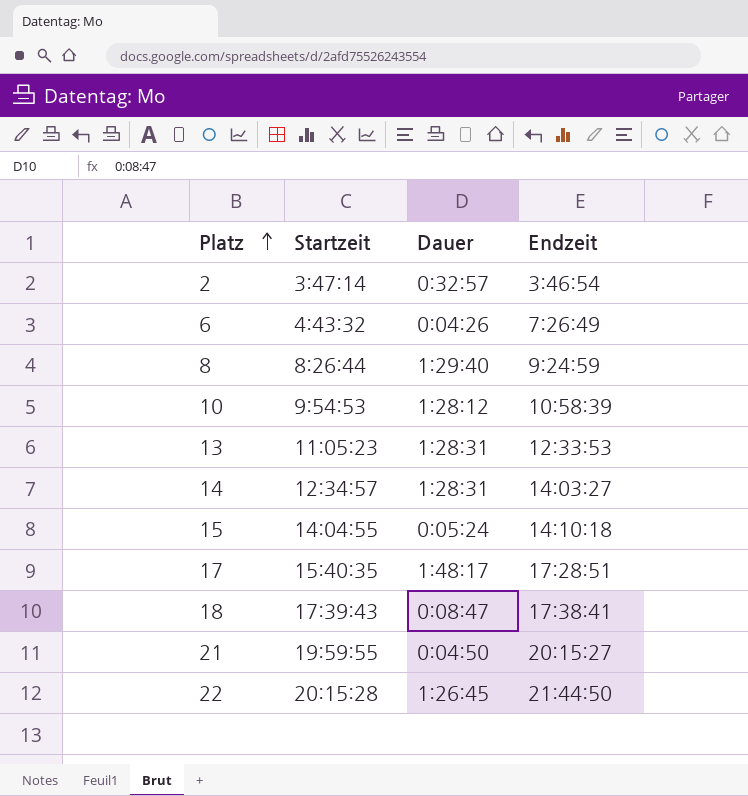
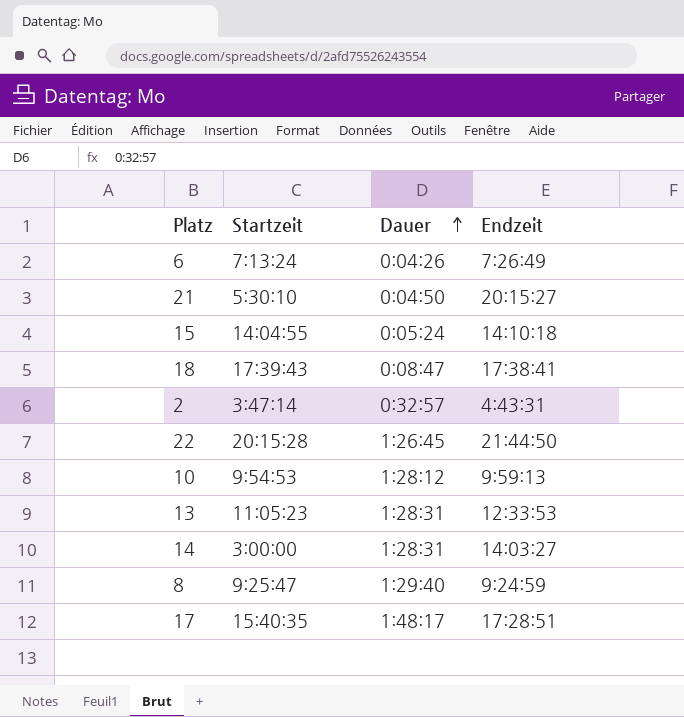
row order: Platz ascending -> Dauer ascending
6 | Startzeit: 4:43:32 -> 7:13:24
21 | Startzeit: 19:59:55 -> 5:30:10
2 | Endzeit: 3:46:54 -> 4:43:31
10 | Endzeit: 10:58:39 -> 9:59:13
14 | Startzeit: 12:34:57 -> 3:00:00
8 | Startzeit: 8:26:44 -> 9:25:47

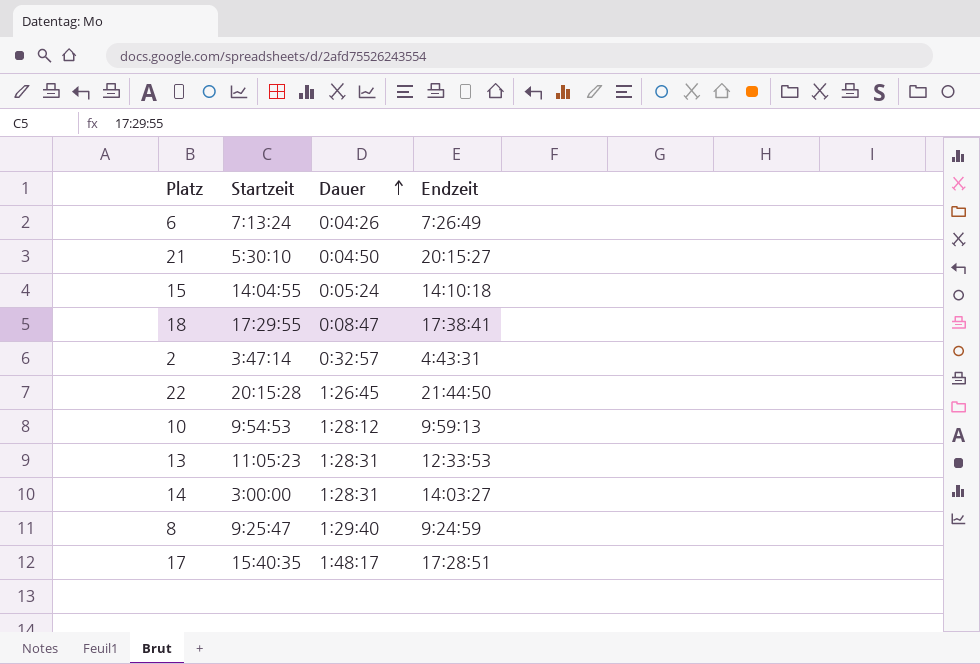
18 | Startzeit: 17:39:43 -> 17:29:55

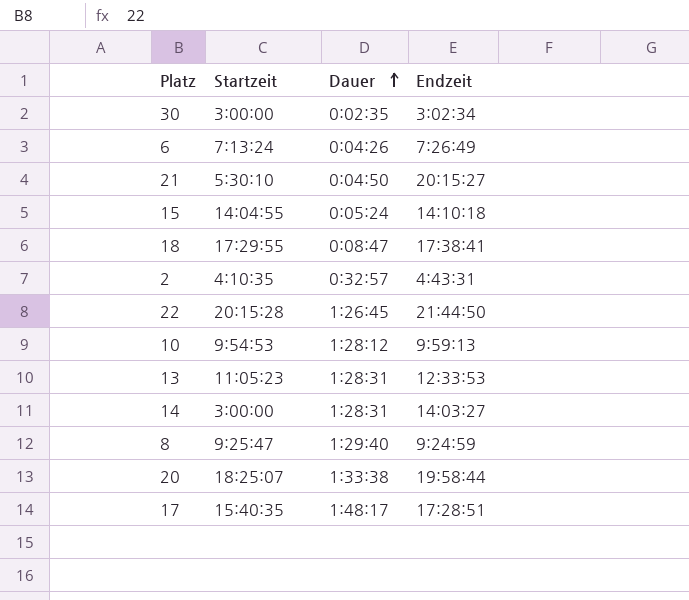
row 30: none -> 3:00:00 | 0:02:35 | 3:02:34
2 | Startzeit: 3:47:14 -> 4:10:35
row 20: none -> 18:25:07 | 1:33:38 | 19:58:44

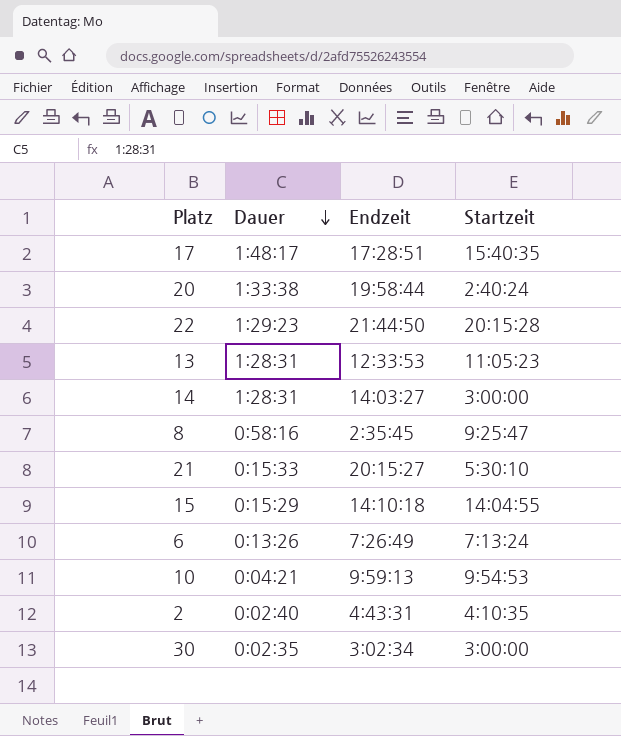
row order: Dauer ascending -> Dauer descending
column Startzeit | position: 2 -> 4
row 18: 17:29:55 | 0:08:47 | 17:38:41 -> none
20 | Startzeit: 18:25:07 -> 2:40:24
22 | Dauer: 1:26:45 -> 1:29:23
8 | Dauer: 1:29:40 -> 0:58:16
8 | Endzeit: 9:24:59 -> 2:35:45
21 | Dauer: 0:04:50 -> 0:15:33
15 | Dauer: 0:05:24 -> 0:15:29
6 | Dauer: 0:04:26 -> 0:13:26
10 | Dauer: 1:28:12 -> 0:04:21
2 | Dauer: 0:32:57 -> 0:02:40

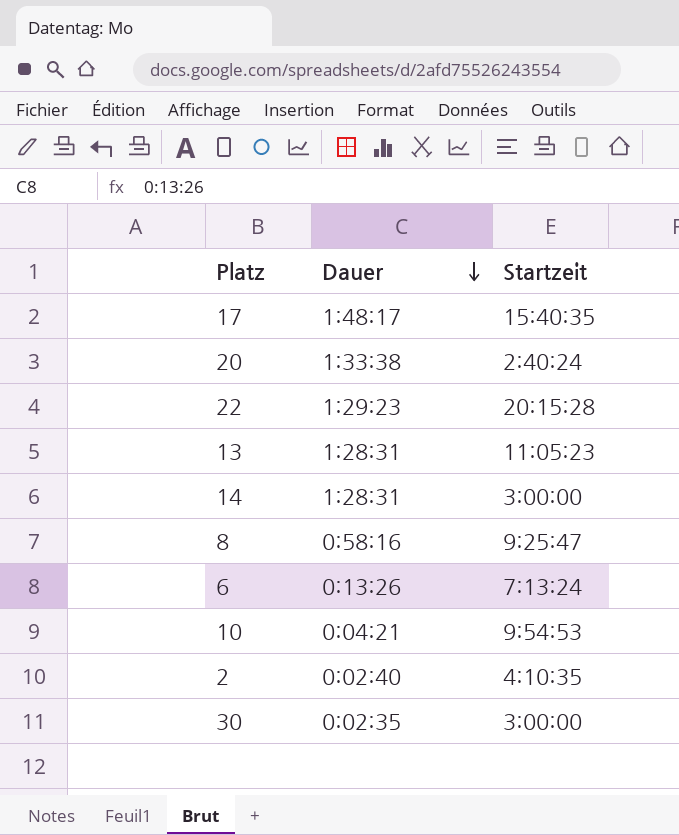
column Endzeit | position: 3 -> none
row 21: 0:15:33 | 20:15:27 | 5:30:10 -> none
row 15: 0:15:29 | 14:10:18 | 14:04:55 -> none

